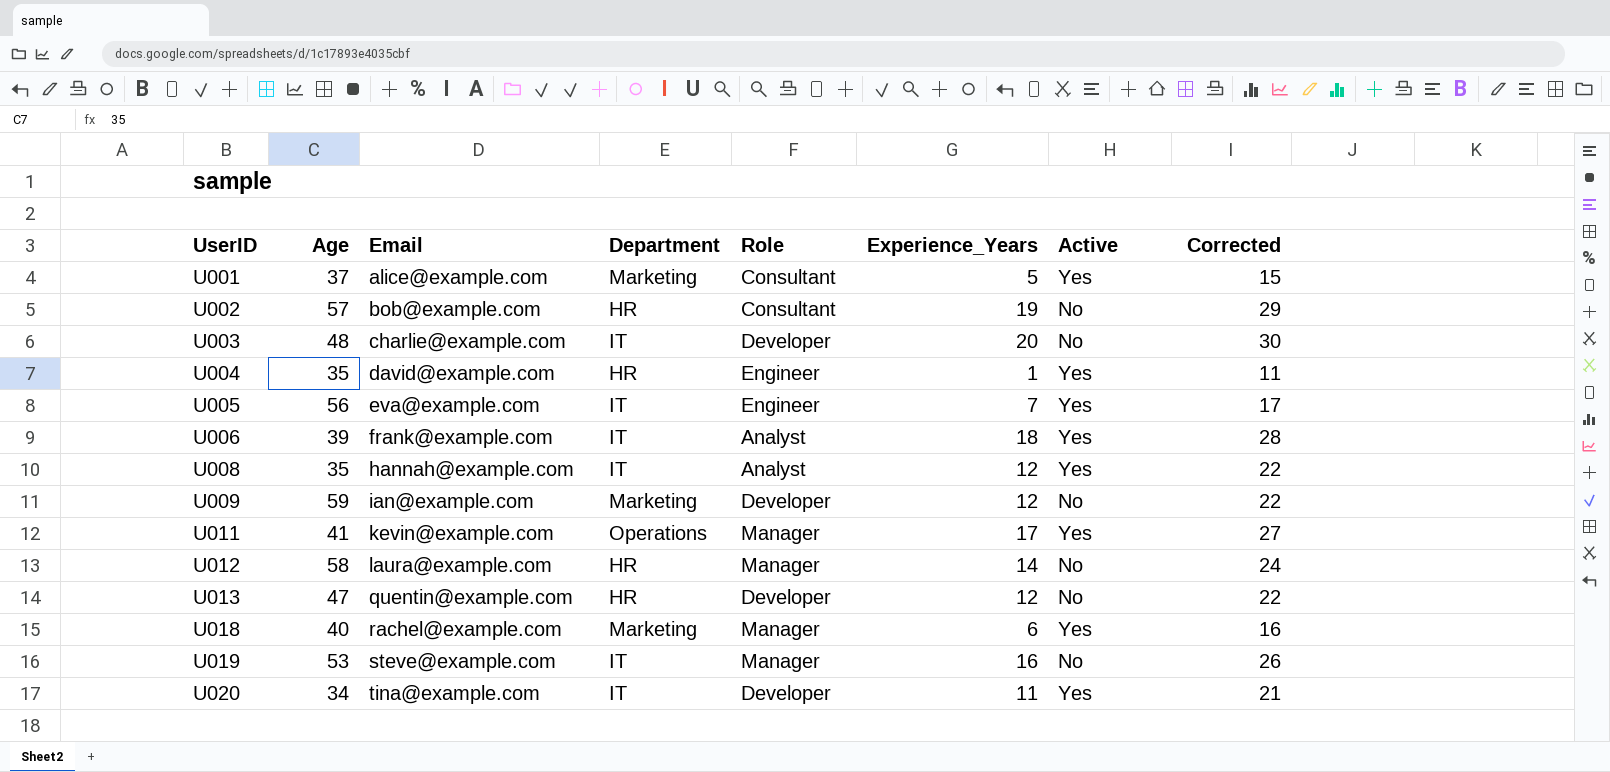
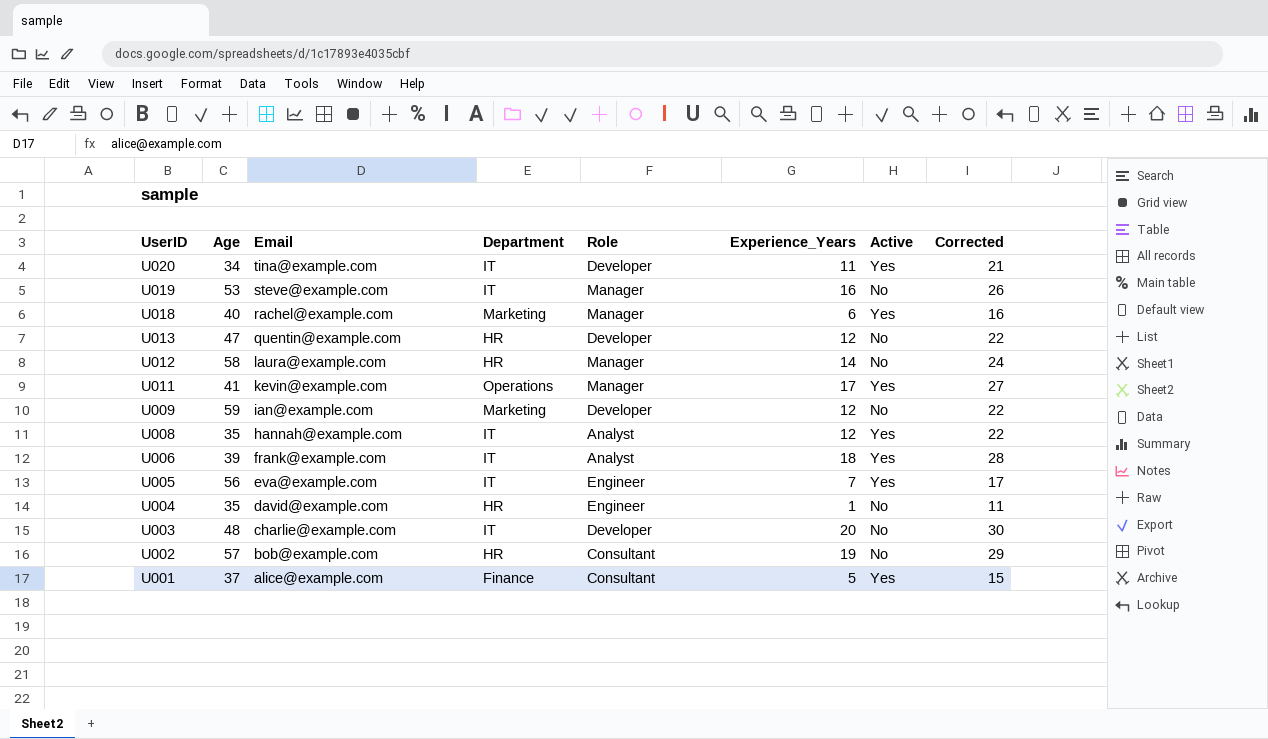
row order: UserID ascending -> UserID descending
U004 | Active: Yes -> No
U001 | Department: Marketing -> Finance

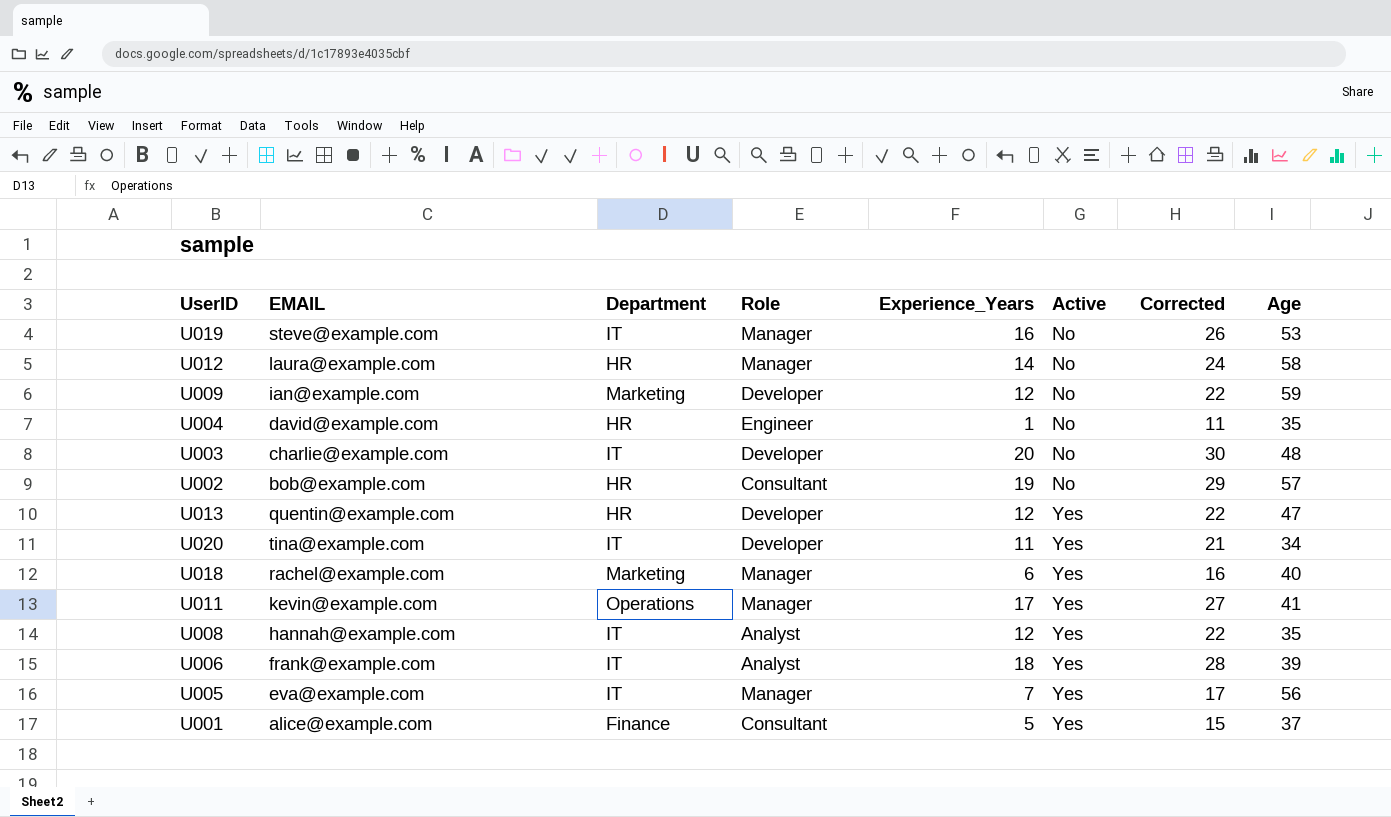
row order: UserID descending -> Active ascending
column name: Email -> EMAIL
column Age | position: 2 -> 8
U013 | Active: No -> Yes
U005 | Role: Engineer -> Manager

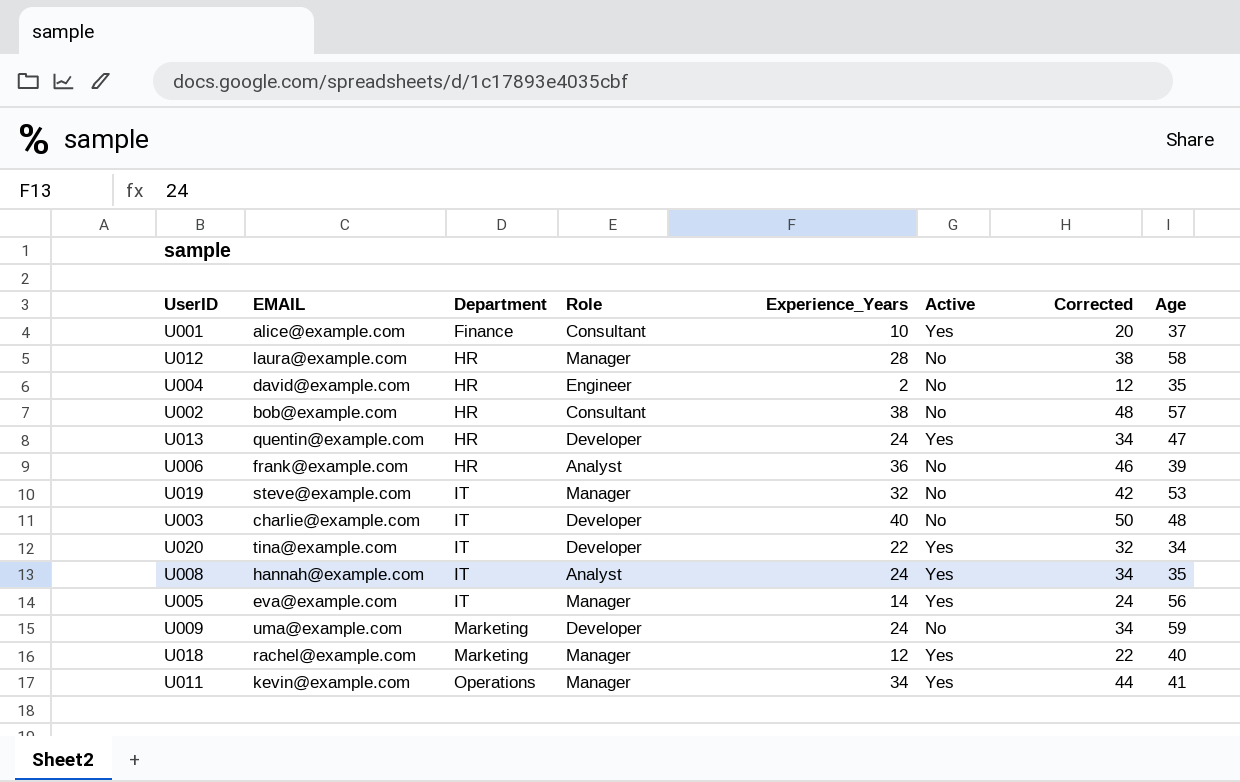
row order: Active ascending -> Department ascending
U001 | Experience_Years: 5 -> 10
U001 | Corrected: 15 -> 20
U012 | Experience_Years: 14 -> 28
U012 | Corrected: 24 -> 38
U004 | Experience_Years: 1 -> 2
U004 | Corrected: 11 -> 12
U002 | Experience_Years: 19 -> 38
U002 | Corrected: 29 -> 48
U013 | Experience_Years: 12 -> 24
U013 | Corrected: 22 -> 34
U006 | Department: IT -> HR
U006 | Experience_Years: 18 -> 36
U006 | Active: Yes -> No
U006 | Corrected: 28 -> 46
U019 | Experience_Years: 16 -> 32
U019 | Corrected: 26 -> 42
U003 | Experience_Years: 20 -> 40
U003 | Corrected: 30 -> 50
U020 | Experience_Years: 11 -> 22
U020 | Corrected: 21 -> 32
U008 | Experience_Years: 12 -> 24
U008 | Corrected: 22 -> 34
U005 | Experience_Years: 7 -> 14
U005 | Corrected: 17 -> 24
U009 | EMAIL: ian@example.com -> uma@example.com
U009 | Experience_Years: 12 -> 24
U009 | Corrected: 22 -> 34
U018 | Experience_Years: 6 -> 12
U018 | Corrected: 16 -> 22
U011 | Experience_Years: 17 -> 34
U011 | Corrected: 27 -> 44

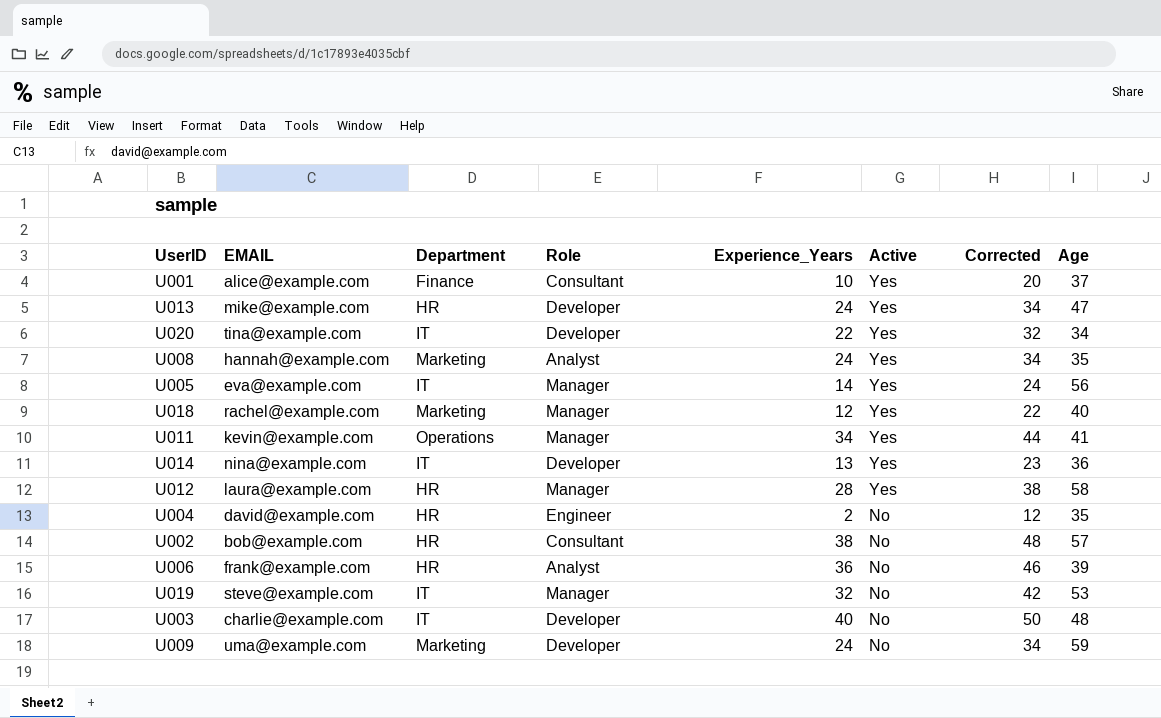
row order: Department ascending -> Active descending
U013 | EMAIL: quentin@example.com -> mike@example.com
U008 | Department: IT -> Marketing
row U014: none -> nina@example.com | IT | Developer | 13 | Yes | 23 | 36
U012 | Active: No -> Yes

